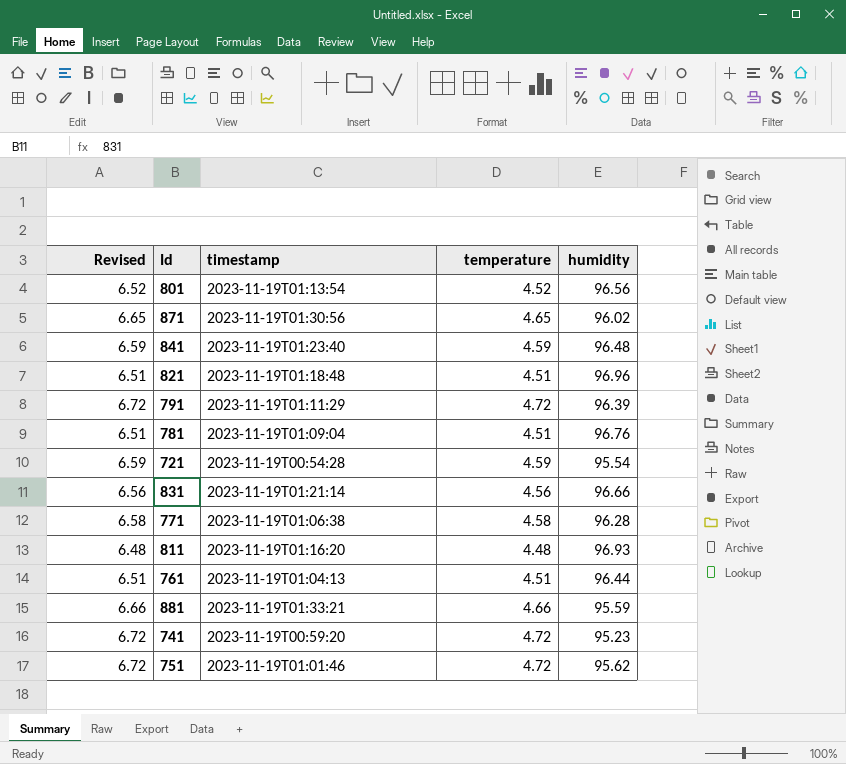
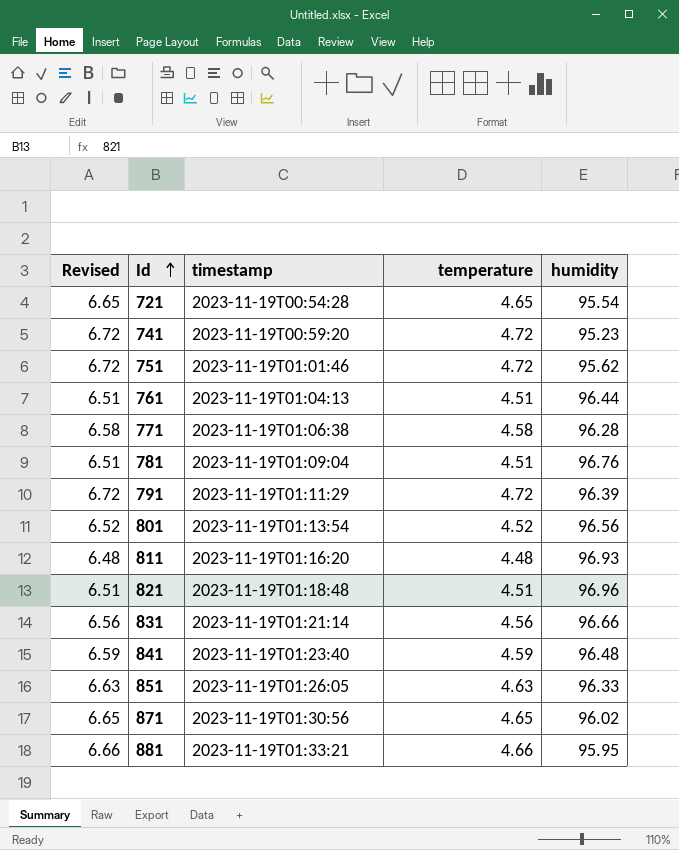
row order: none -> Id ascending
721 | Revised: 6.59 -> 6.65
721 | temperature: 4.59 -> 4.65
row 851: none -> 6.63 | 2023-11-19T01:26:05 | 4.63 | 96.33
881 | humidity: 95.59 -> 95.95

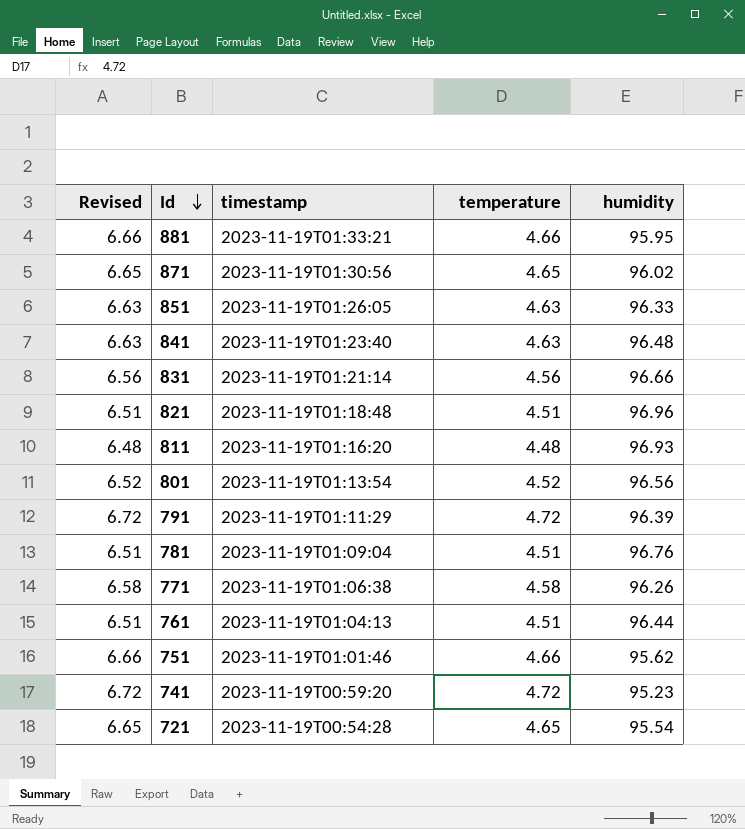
row order: Id ascending -> Id descending
841 | Revised: 6.59 -> 6.63
841 | temperature: 4.59 -> 4.63
771 | humidity: 96.28 -> 96.26
751 | Revised: 6.72 -> 6.66
751 | temperature: 4.72 -> 4.66

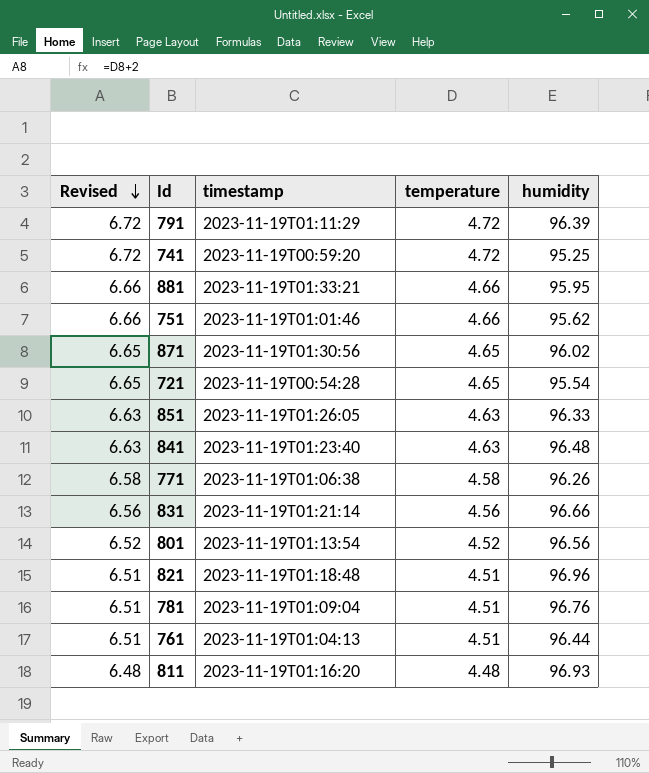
row order: Id descending -> Revised descending
741 | humidity: 95.23 -> 95.25

